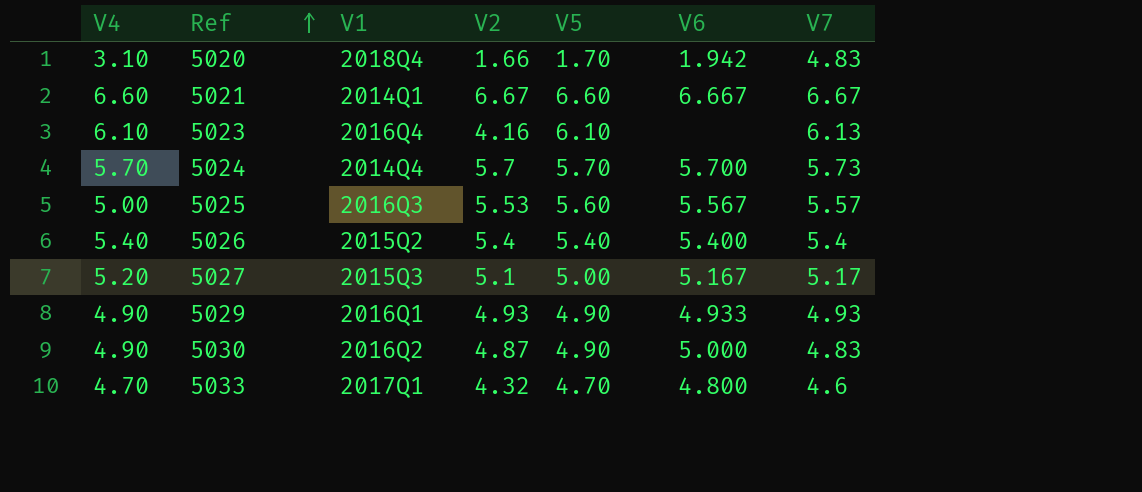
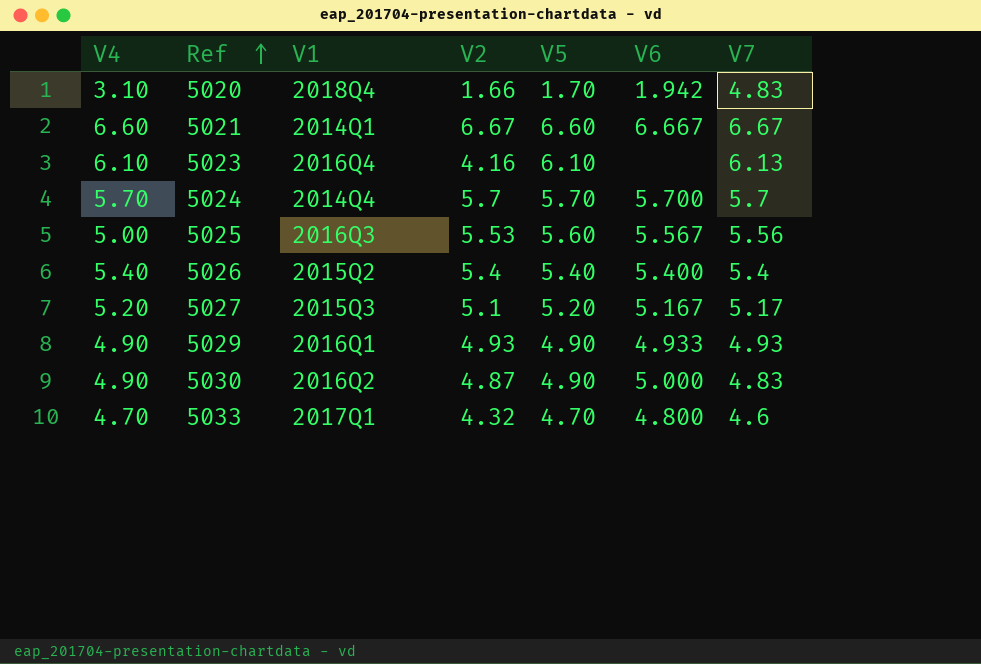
5024 | V7: 5.73 -> 5.7
5025 | V7: 5.57 -> 5.56
5027 | V5: 5.00 -> 5.20

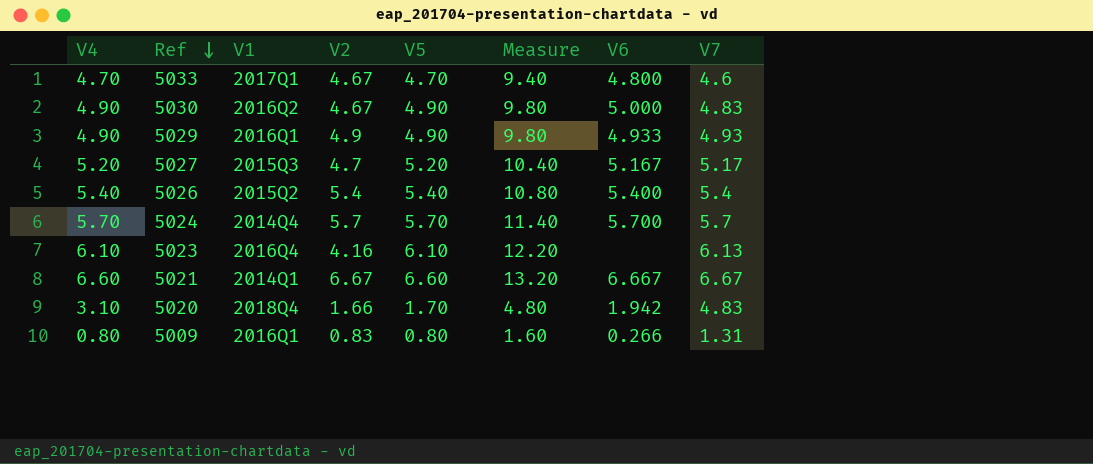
row order: Ref ascending -> Ref descending
column Measure | formula: none -> [V4] + [V5]
row 5025: 5.00 | 2016Q3 | 5.53 | 5.60 | 5.567 | 5.56 -> none
5033 | V2: 4.32 -> 4.67
5030 | V2: 4.87 -> 4.67
5029 | V2: 4.93 -> 4.9
5027 | V2: 5.1 -> 4.7
row 5009: none -> 0.80 | 2016Q1 | 0.83 | 0.80 | 1.60 | 0.266 | 1.31

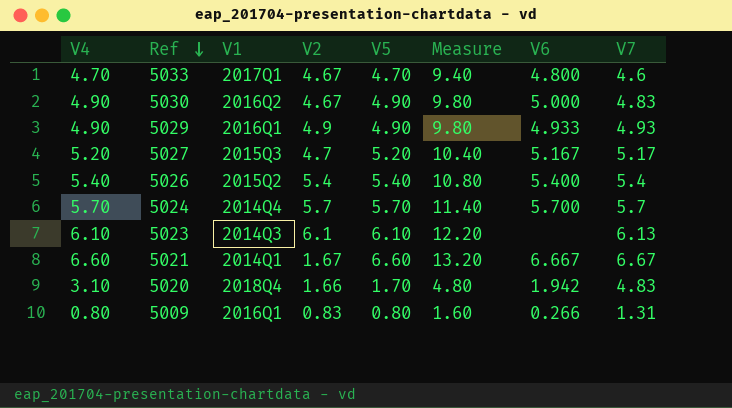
5023 | V1: 2016Q4 -> 2014Q3
5023 | V2: 4.16 -> 6.1
5021 | V2: 6.67 -> 1.67

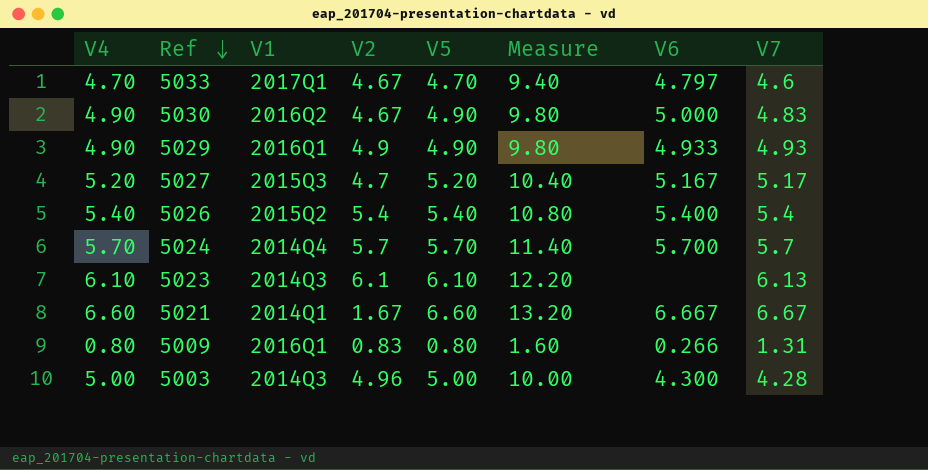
row 5020: 3.10 | 2018Q4 | 1.66 | 1.70 | 4.80 | 1.942 | 4.83 -> none
5033 | V6: 4.800 -> 4.797
row 5003: none -> 5.00 | 2014Q3 | 4.96 | 5.00 | 10.00 | 4.300 | 4.28

